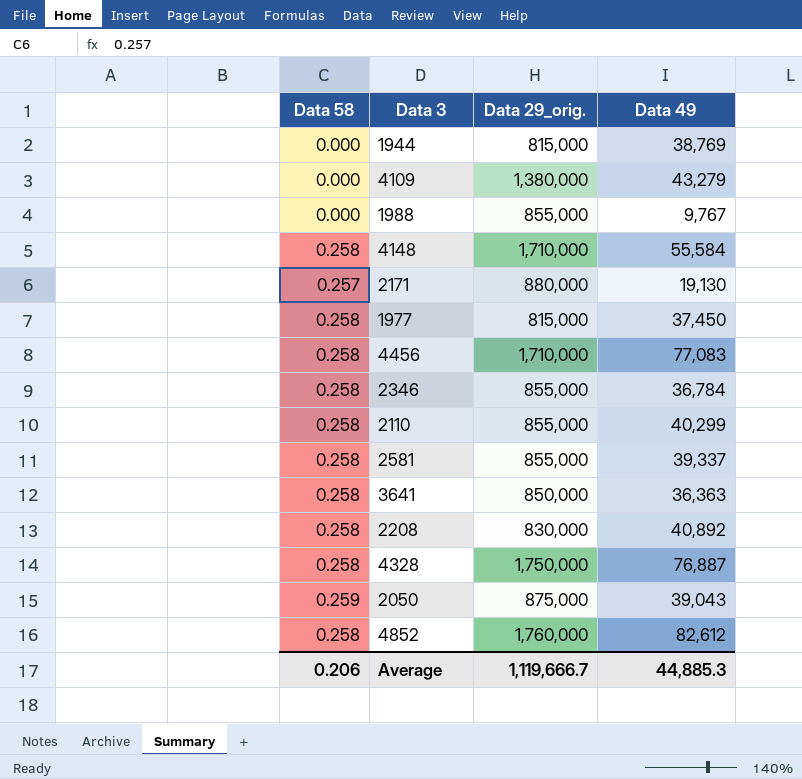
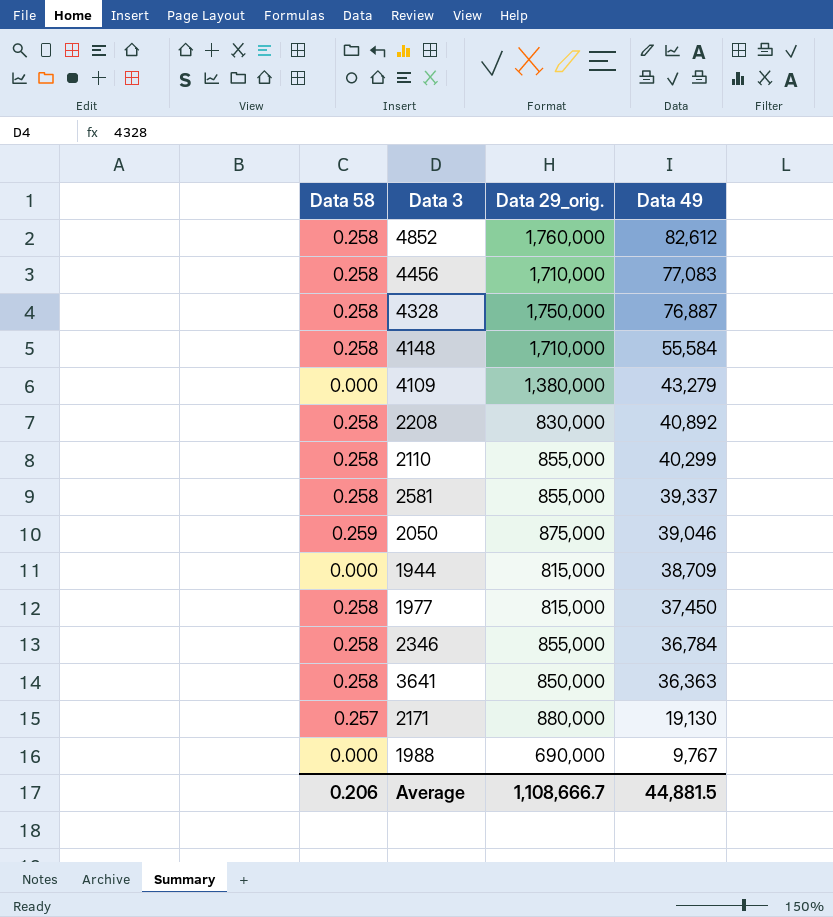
row order: none -> Data 49 descending
2050 | Data 49: 39,043 -> 39,046
1944 | Data 49: 38,769 -> 38,709
1988 | Data 29_orig.: 855,000 -> 690,000
Average | Data 29_orig.: 1,119,666.7 -> 1,108,666.7
Average | Data 49: 44,885.3 -> 44,881.5

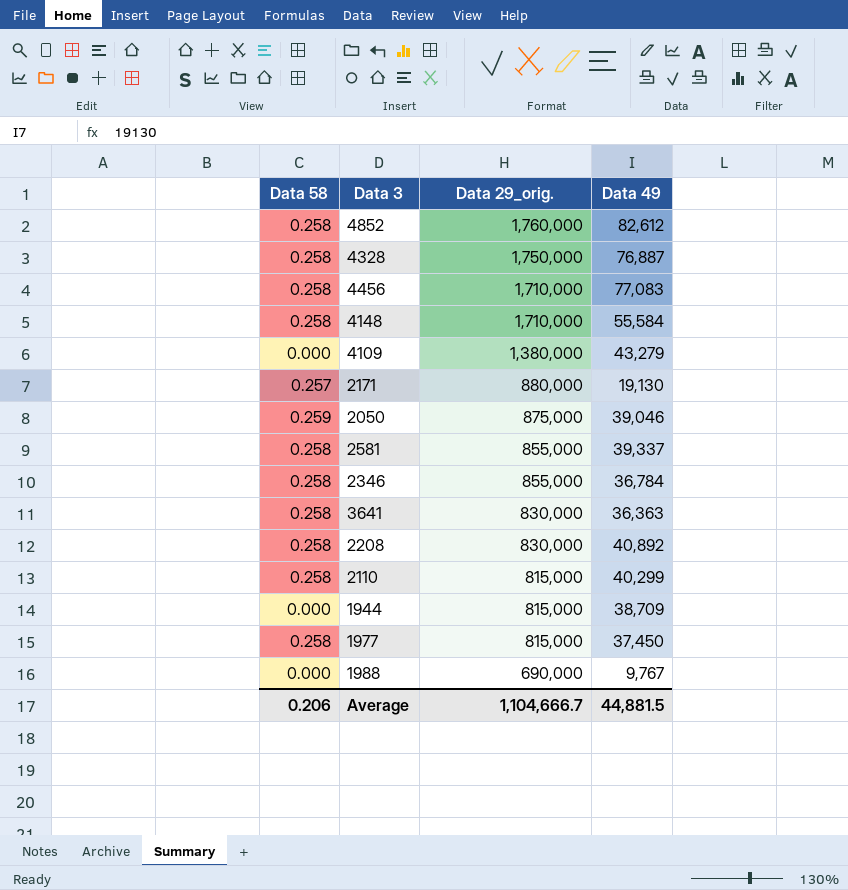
row order: Data 49 descending -> Data 29_orig. descending
3641 | Data 29_orig.: 850,000 -> 830,000
2110 | Data 29_orig.: 855,000 -> 815,000
Average | Data 29_orig.: 1,108,666.7 -> 1,104,666.7

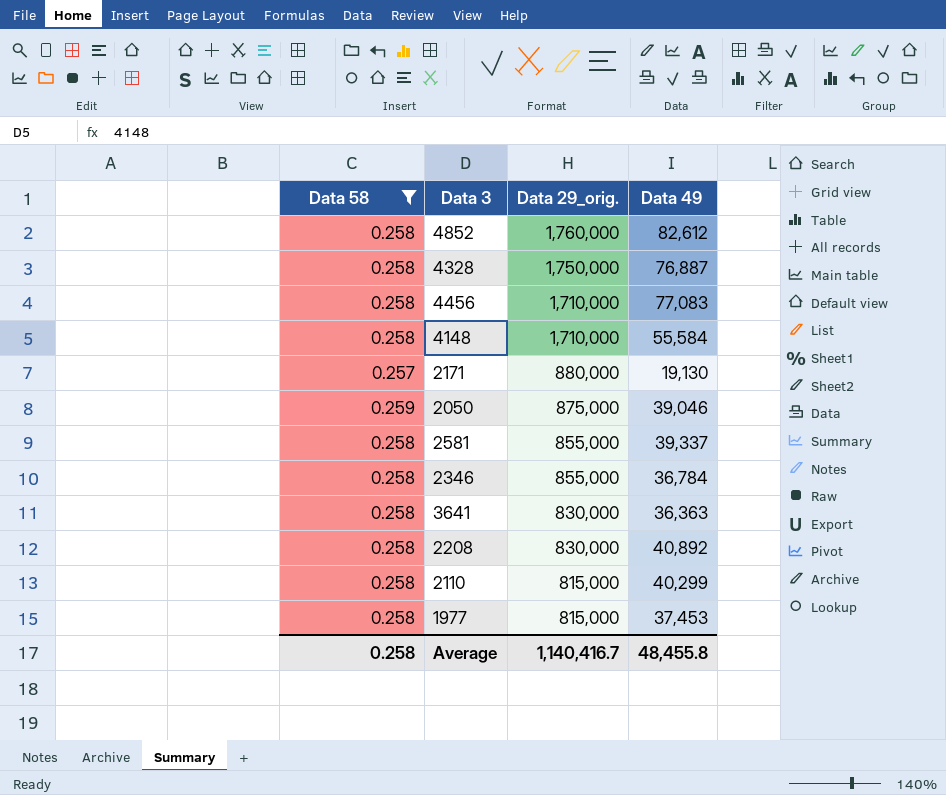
filter: none -> Data 58 != 0.000
1977 | Data 49: 37,450 -> 37,453
Average | Data 58: 0.206 -> 0.258
Average | Data 29_orig.: 1,104,666.7 -> 1,140,416.7
Average | Data 49: 44,881.5 -> 48,455.8

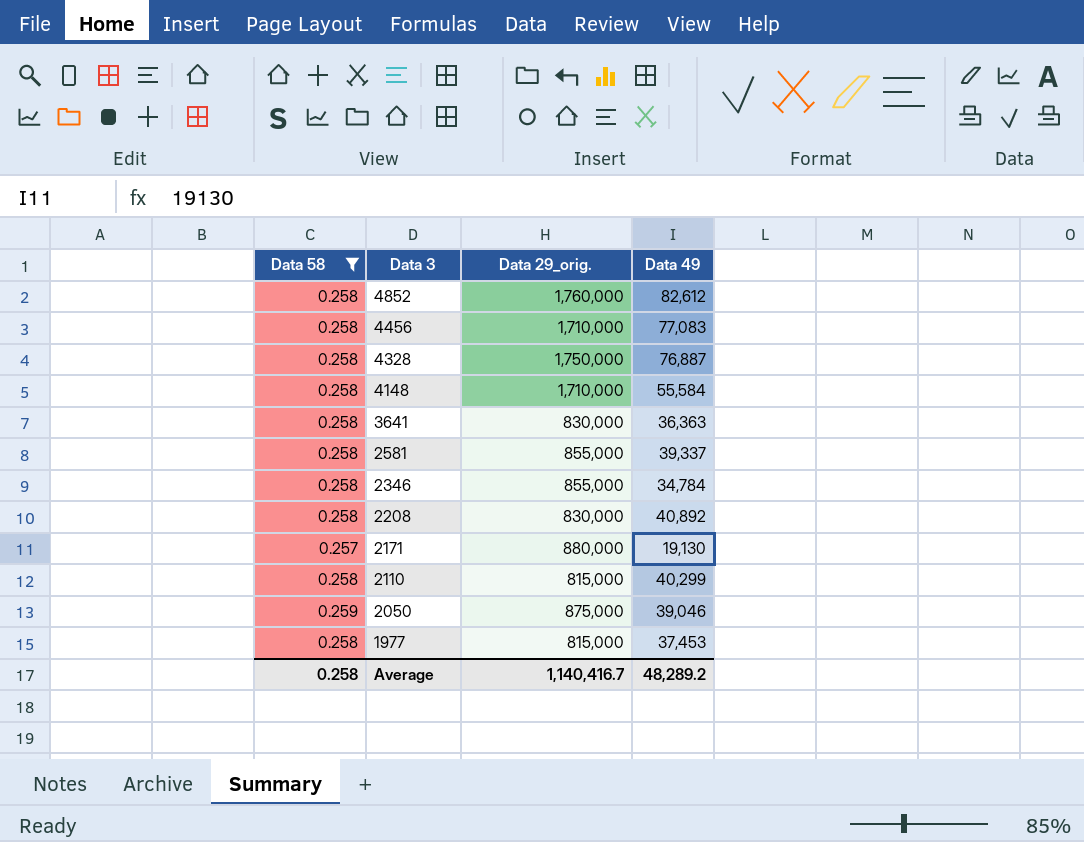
row order: Data 29_orig. descending -> Data 3 descending
2346 | Data 49: 36,784 -> 34,784
Average | Data 49: 48,455.8 -> 48,289.2

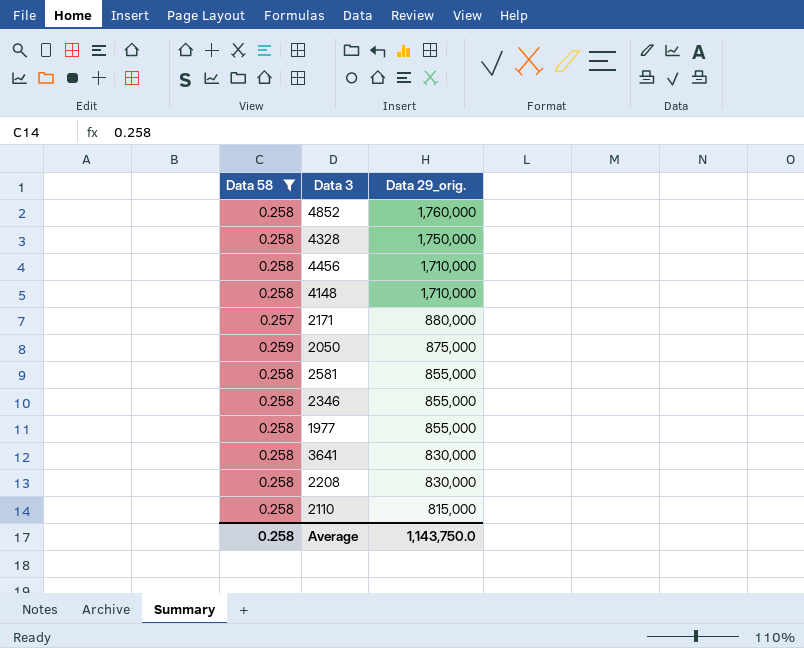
row order: Data 3 descending -> Data 29_orig. descending
column Data 49 | position: 4 -> none
1977 | Data 29_orig.: 815,000 -> 855,000
Average | Data 29_orig.: 1,140,416.7 -> 1,143,750.0

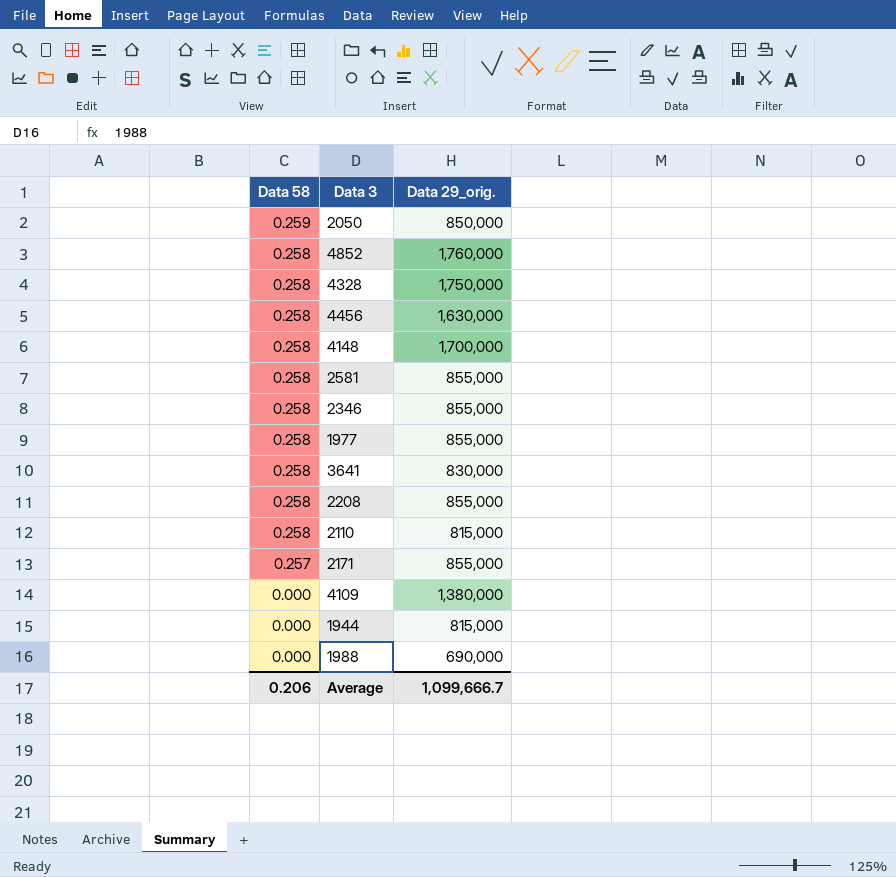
filter: Data 58 != 0.000 -> none
row order: Data 29_orig. descending -> Data 58 descending
2050 | Data 29_orig.: 875,000 -> 850,000
4456 | Data 29_orig.: 1,710,000 -> 1,630,000
4148 | Data 29_orig.: 1,710,000 -> 1,700,000
2208 | Data 29_orig.: 830,000 -> 855,000
2171 | Data 29_orig.: 880,000 -> 855,000
Average | Data 58: 0.258 -> 0.206
Average | Data 29_orig.: 1,143,750.0 -> 1,099,666.7

